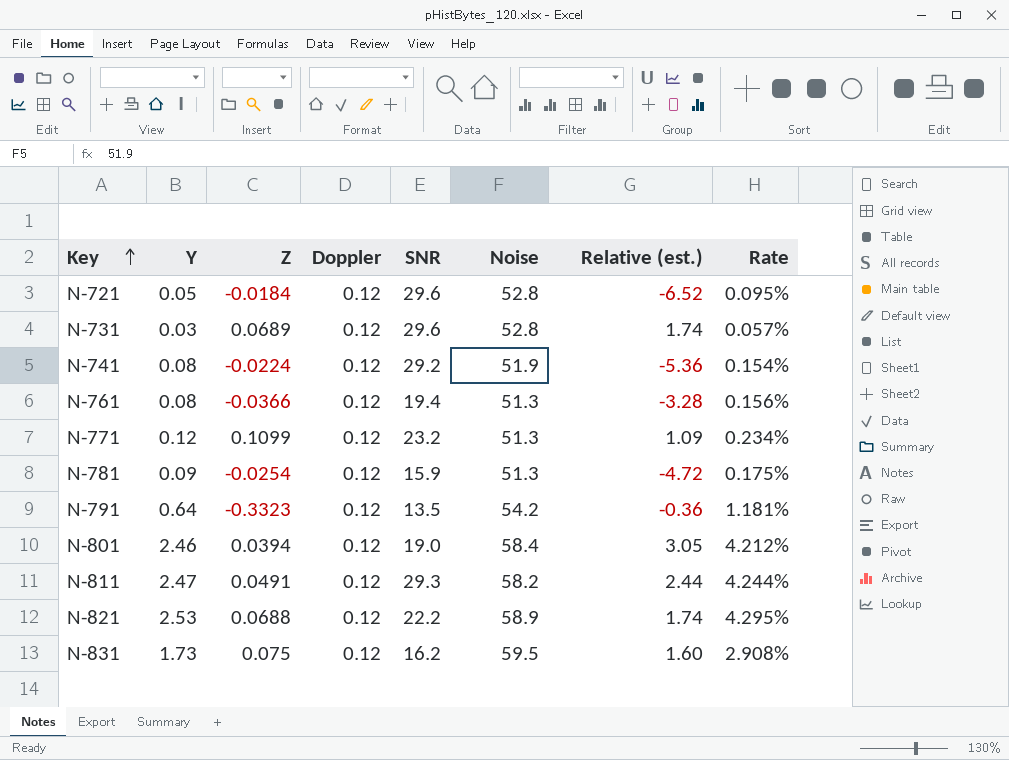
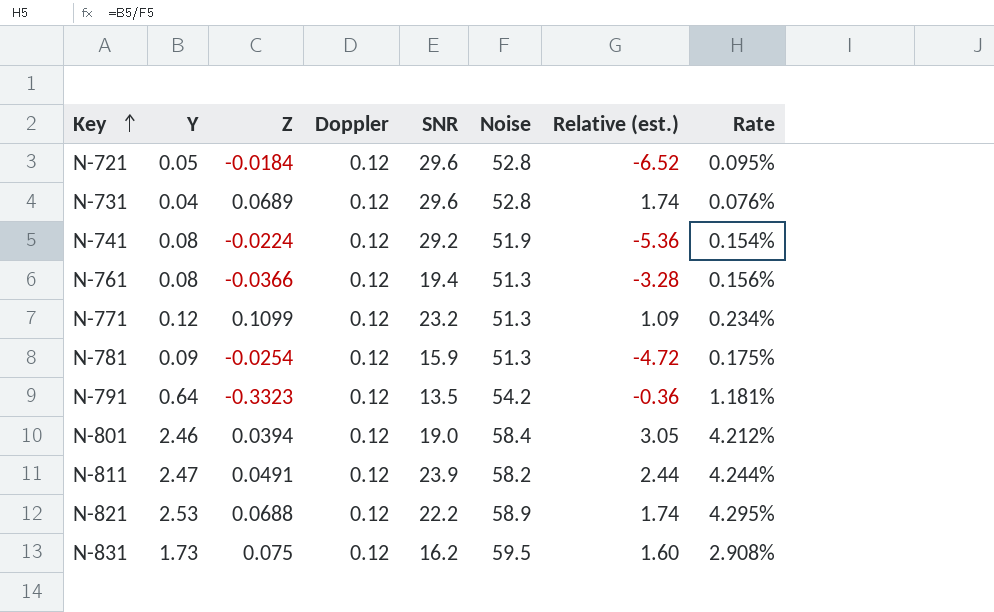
N-731 | Y: 0.03 -> 0.04
N-731 | Rate: 0.057% -> 0.076%
N-811 | SNR: 29.3 -> 23.9

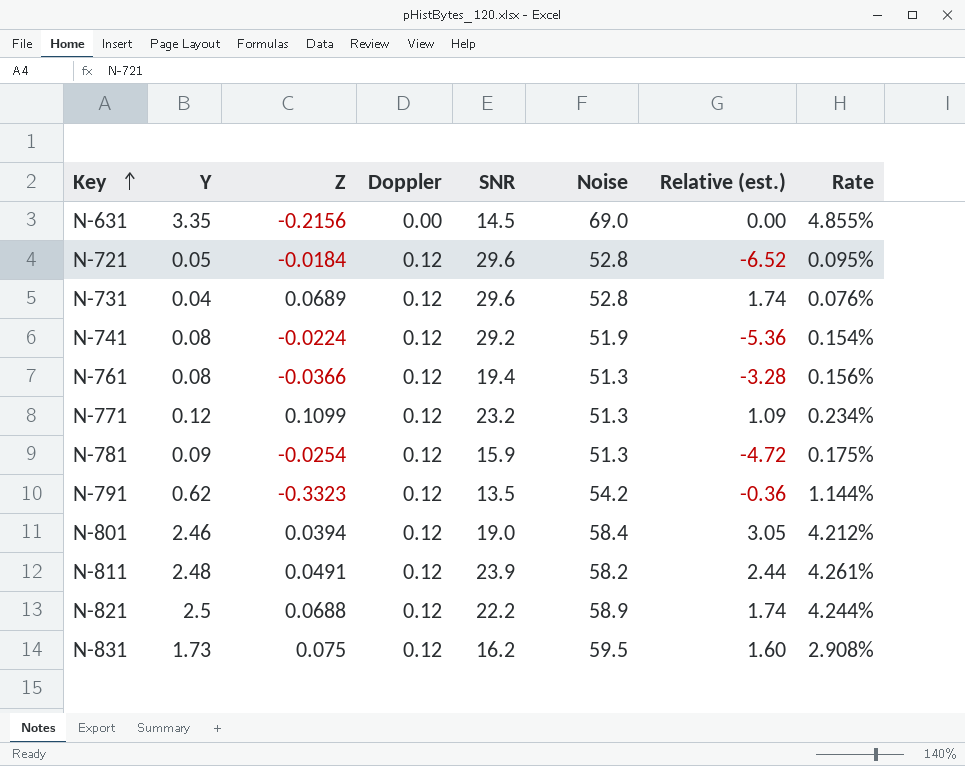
row N-631: none -> 3.35 | -0.2156 | 0.00 | 14.5 | 69.0 | 0.00 | 4.855%
N-791 | Y: 0.64 -> 0.62
N-791 | Rate: 1.181% -> 1.144%
N-811 | Y: 2.47 -> 2.48
N-811 | Rate: 4.244% -> 4.261%
N-821 | Y: 2.53 -> 2.5
N-821 | Rate: 4.295% -> 4.244%

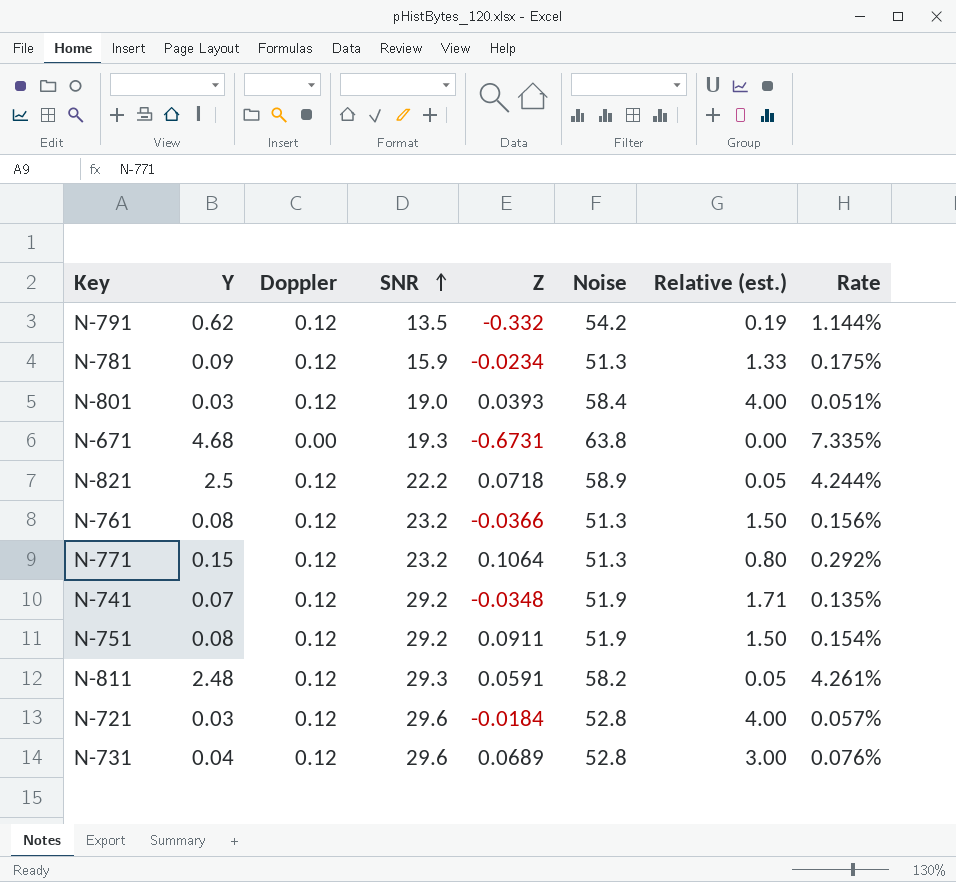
row order: Key ascending -> SNR ascending
column Z | position: 3 -> 5
column Relative (est.) | formula: [Doppler] / [Z] -> [Doppler] / [Y]
row N-631: 3.35 | -0.2156 | 0.00 | 14.5 | 69.0 | 0.00 | 4.855% -> none
row N-831: 1.73 | 0.075 | 0.12 | 16.2 | 59.5 | 1.60 | 2.908% -> none
N-791 | Z: -0.3323 -> -0.332
N-781 | Z: -0.0254 -> -0.0234
N-801 | Y: 2.46 -> 0.03
N-801 | Z: 0.0394 -> 0.0393
N-801 | Rate: 4.212% -> 0.051%
row N-671: none -> 4.68 | 0.00 | 19.3 | -0.6731 | 63.8 | 0.00 | 7.335%
N-821 | Z: 0.0688 -> 0.0718
N-761 | SNR: 19.4 -> 23.2
N-771 | Y: 0.12 -> 0.15
N-771 | Z: 0.1099 -> 0.1064
N-771 | Rate: 0.234% -> 0.292%
N-741 | Y: 0.08 -> 0.07
N-741 | Z: -0.0224 -> -0.0348
N-741 | Rate: 0.154% -> 0.135%
row N-751: none -> 0.08 | 0.12 | 29.2 | 0.0911 | 51.9 | 1.50 | 0.154%
N-811 | SNR: 23.9 -> 29.3
N-811 | Z: 0.0491 -> 0.0591
N-721 | Y: 0.05 -> 0.03
N-721 | Rate: 0.095% -> 0.057%

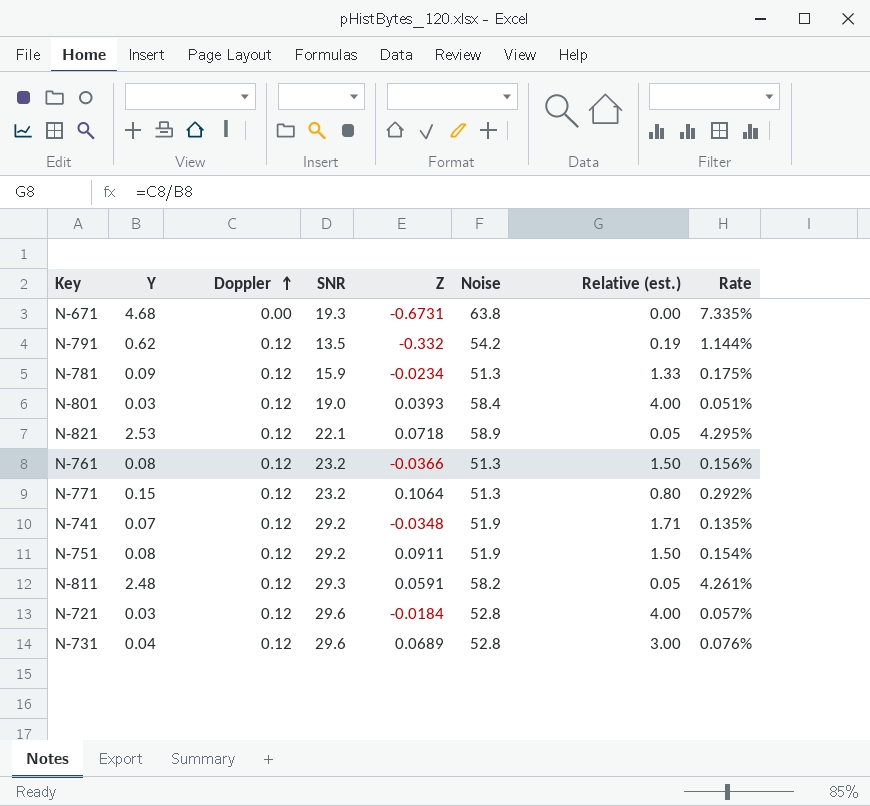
row order: SNR ascending -> Doppler ascending
N-821 | Y: 2.5 -> 2.53
N-821 | SNR: 22.2 -> 22.1
N-821 | Rate: 4.244% -> 4.295%

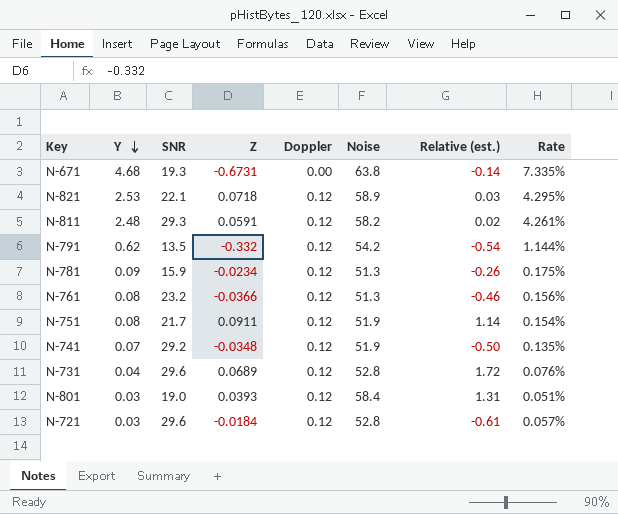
row order: Doppler ascending -> Y descending
column Doppler | position: 3 -> 5
column Relative (est.) | formula: [Doppler] / [Y] -> [Z] / [Y]
row N-771: 0.15 | 0.12 | 23.2 | 0.1064 | 51.3 | 0.80 | 0.292% -> none
N-751 | SNR: 29.2 -> 21.7

